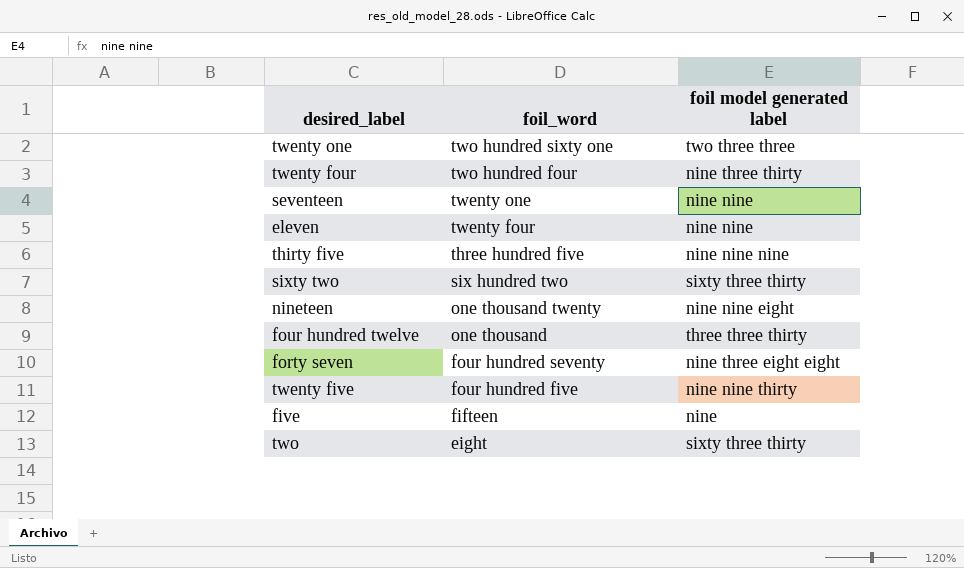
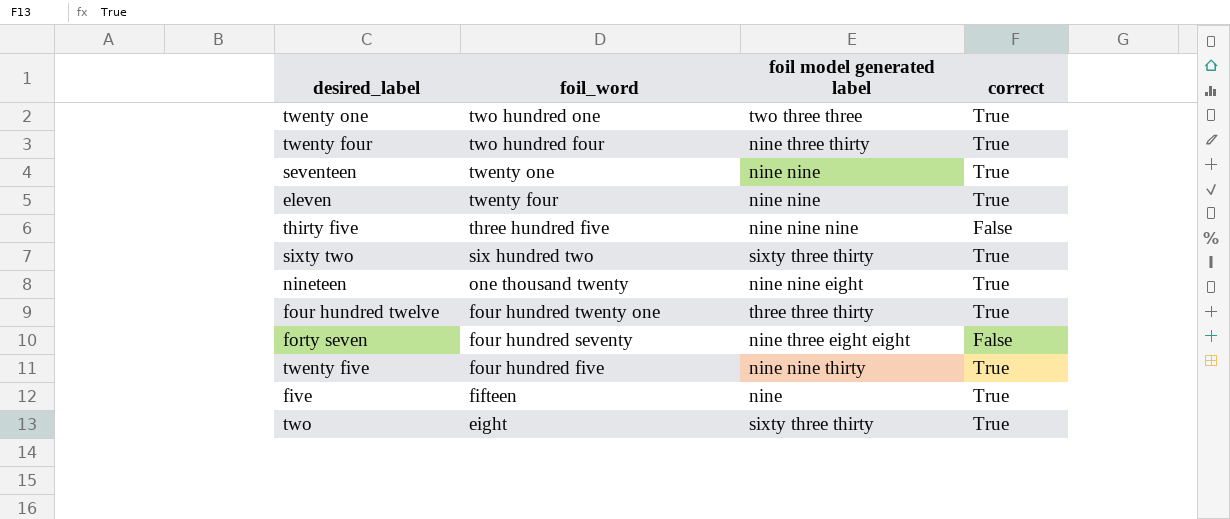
column correct | position: none -> 4
twenty one | foil_word: two hundred sixty one -> two hundred one
four hundred twelve | foil_word: one thousand -> four hundred twenty one

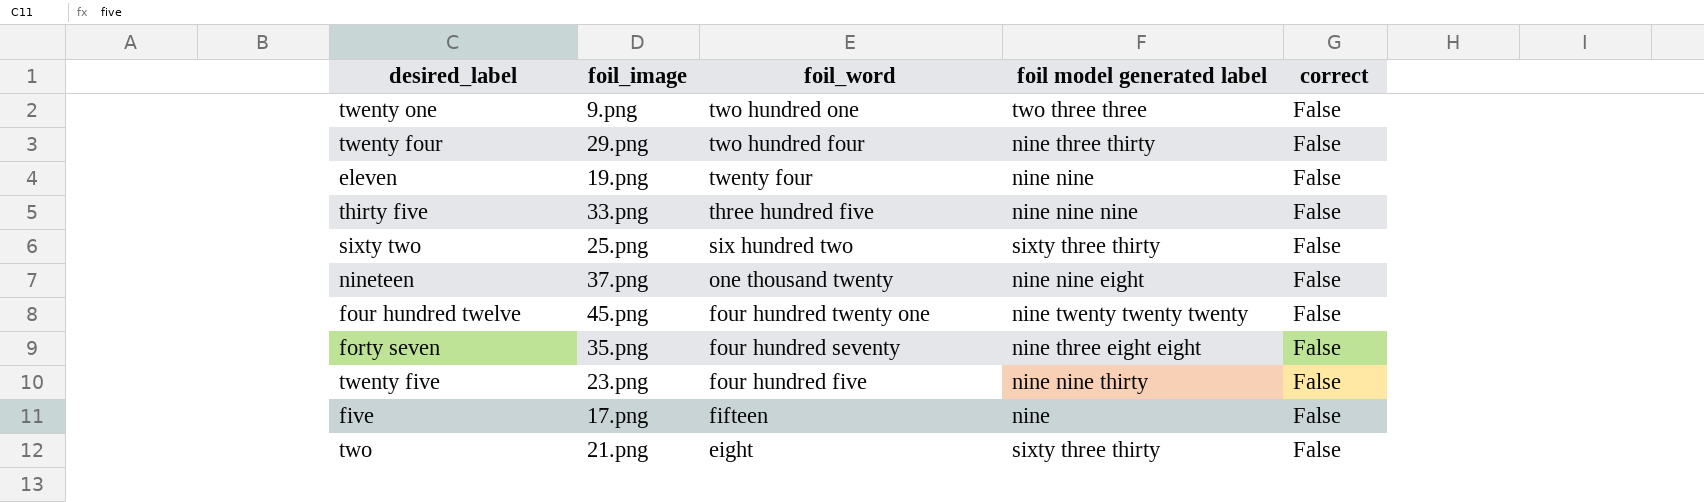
column foil_image | position: none -> 2
row seventeen: twenty one | nine nine | True -> none
twenty one | correct: True -> False
twenty four | correct: True -> False
eleven | correct: True -> False
sixty two | correct: True -> False
nineteen | correct: True -> False
four hundred twelve | foil model generated label: three three thirty -> nine twenty twenty twenty
four hundred twelve | correct: True -> False
twenty five | correct: True -> False
five | correct: True -> False
two | correct: True -> False

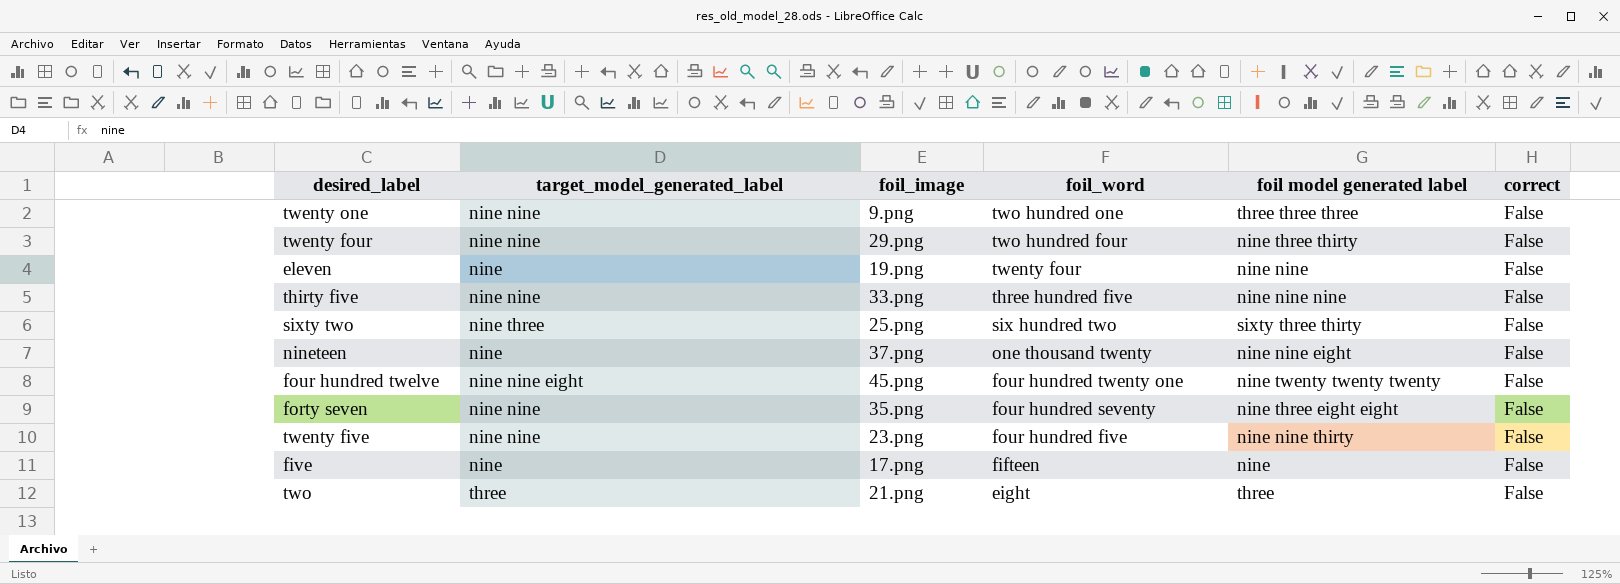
column target_model_generated_label | position: none -> 2
twenty one | foil model generated label: two three three -> three three three
two | foil model generated label: sixty three thirty -> three

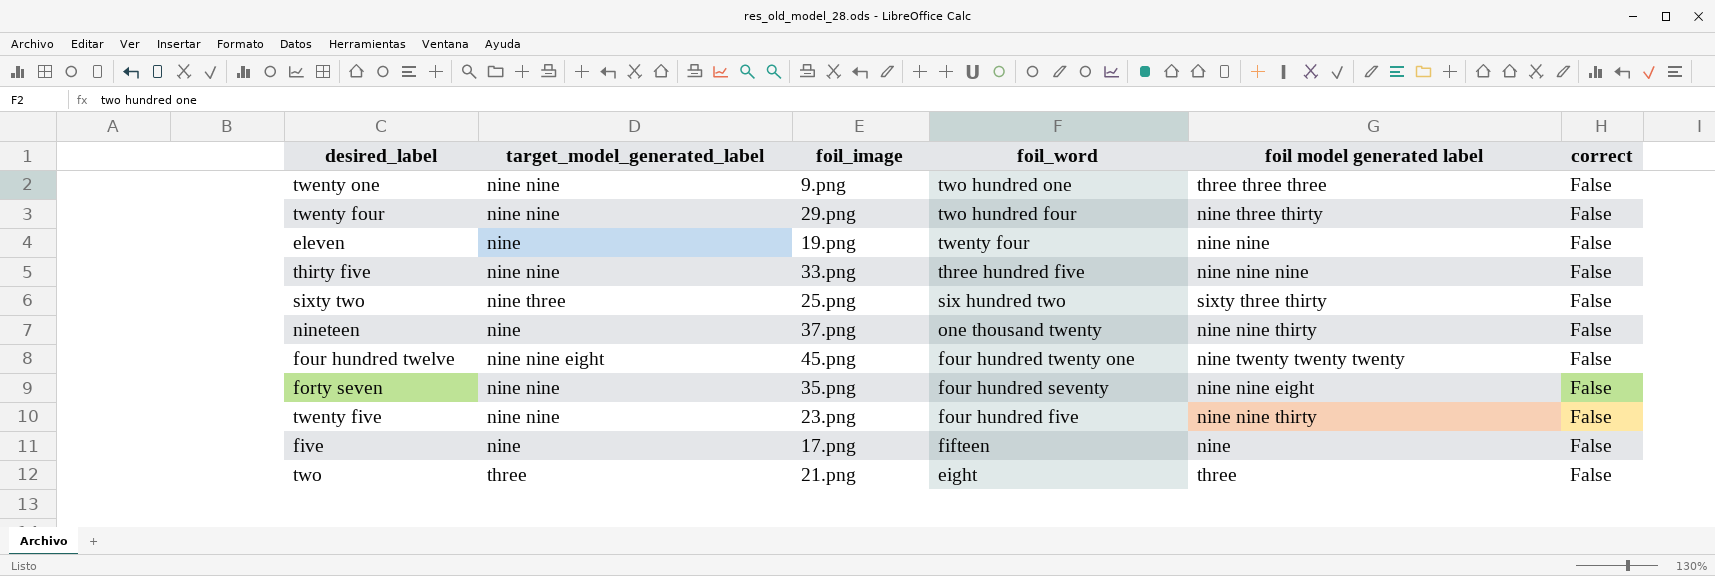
nineteen | foil model generated label: nine nine eight -> nine nine thirty
forty seven | foil model generated label: nine three eight eight -> nine nine eight

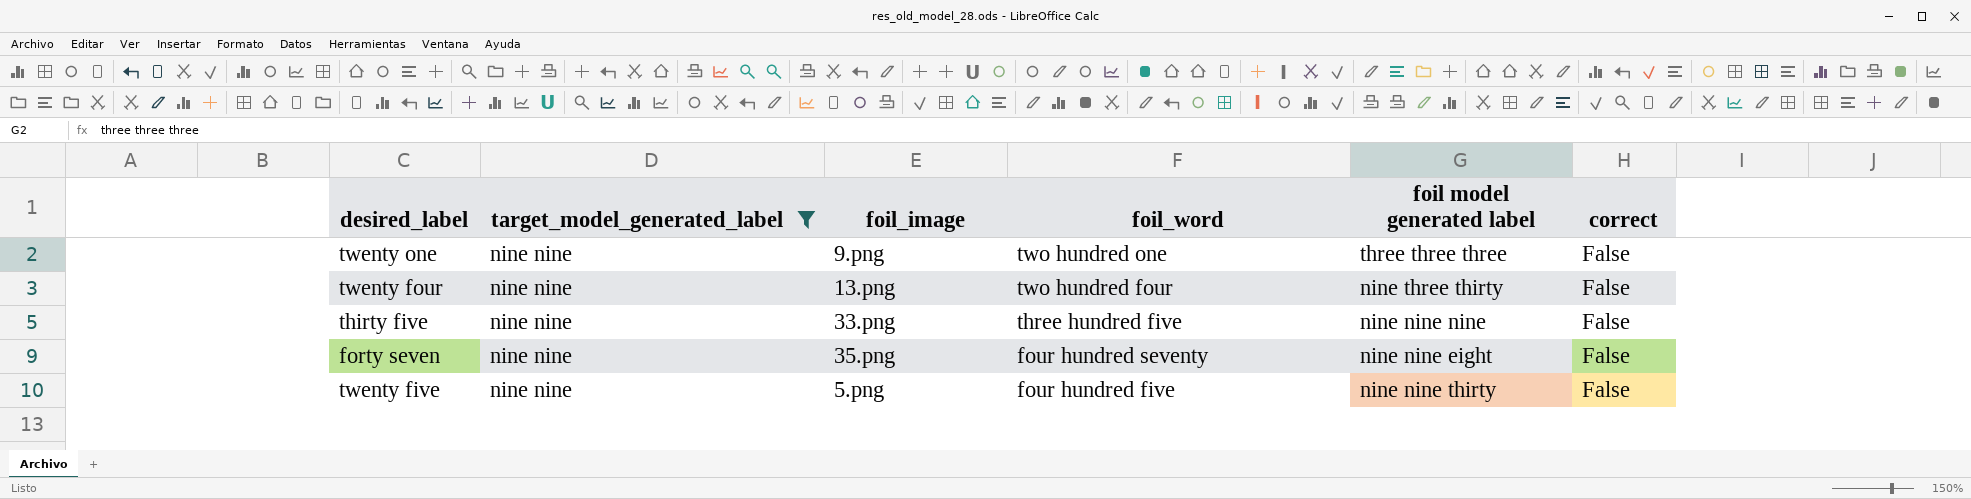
filter: none -> target_model_generated_label = nine nine
twenty four | foil_image: 29.png -> 13.png
twenty five | foil_image: 23.png -> 5.png

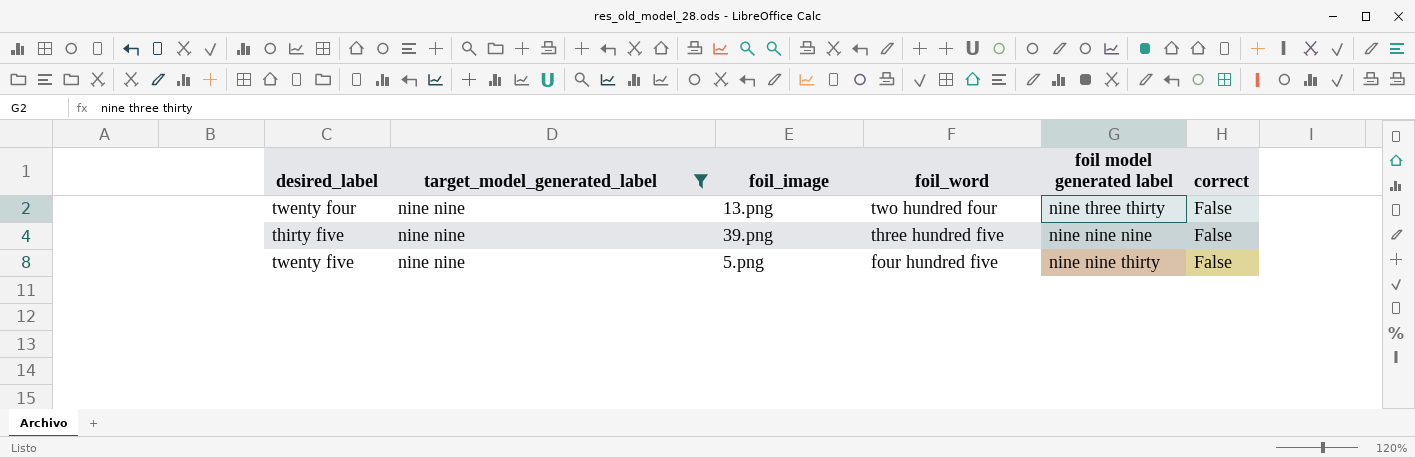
row twenty one: nine nine | 9.png | two hundred one | three three three | False -> none
row forty seven: nine nine | 35.png | four hundred seventy | nine nine eight | False -> none
thirty five | foil_image: 33.png -> 39.png

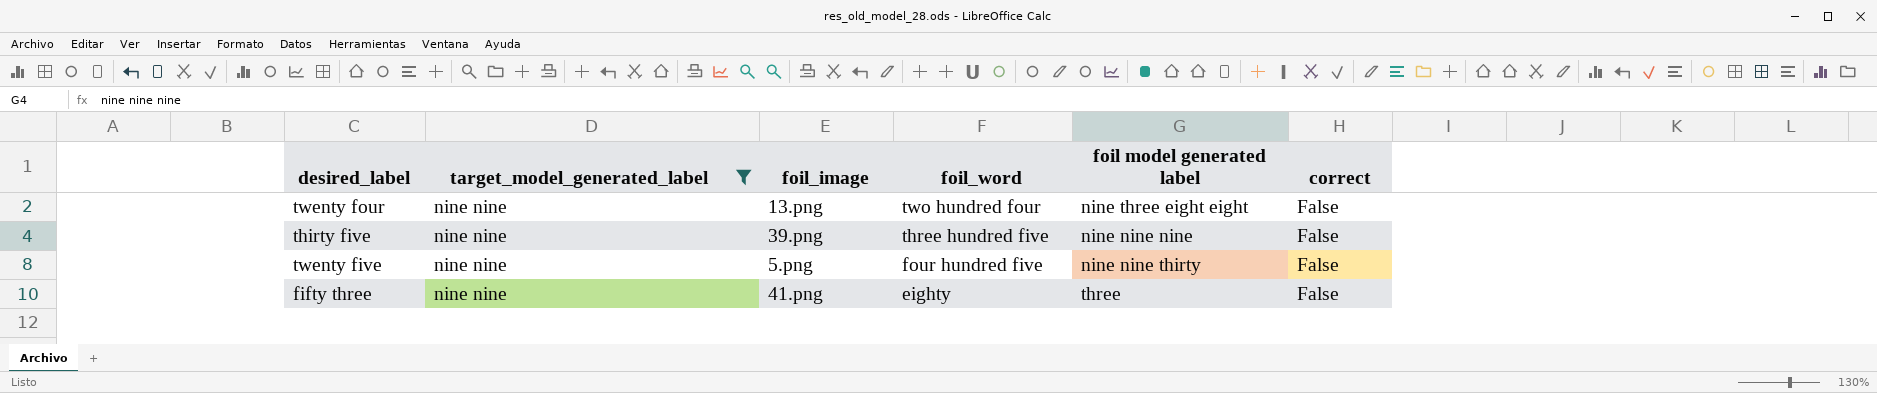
twenty four | foil model generated label: nine three thirty -> nine three eight eight
row fifty three: none -> nine nine | 41.png | eighty | three | False

